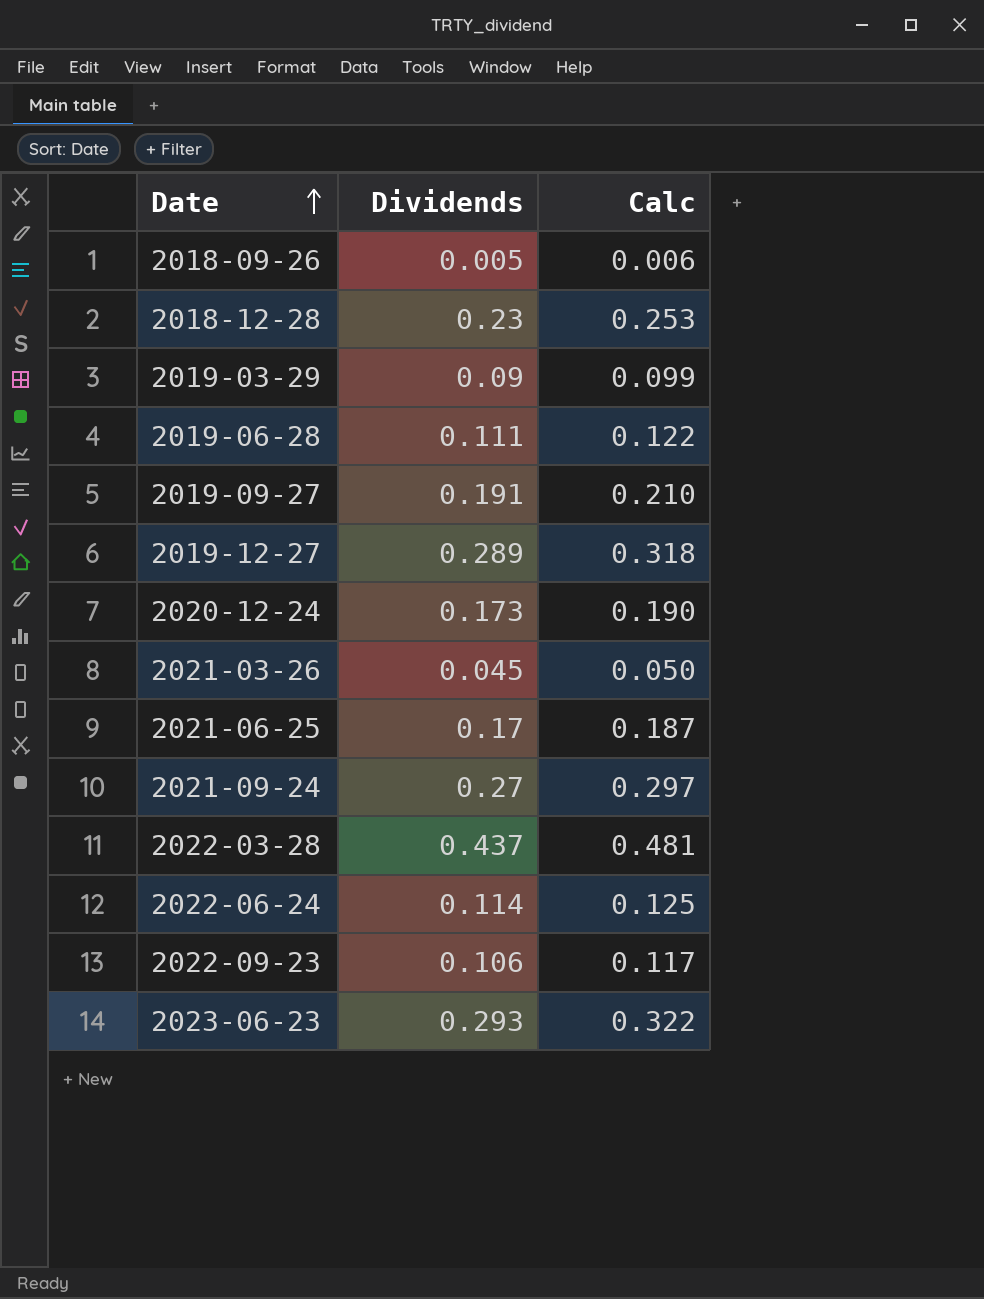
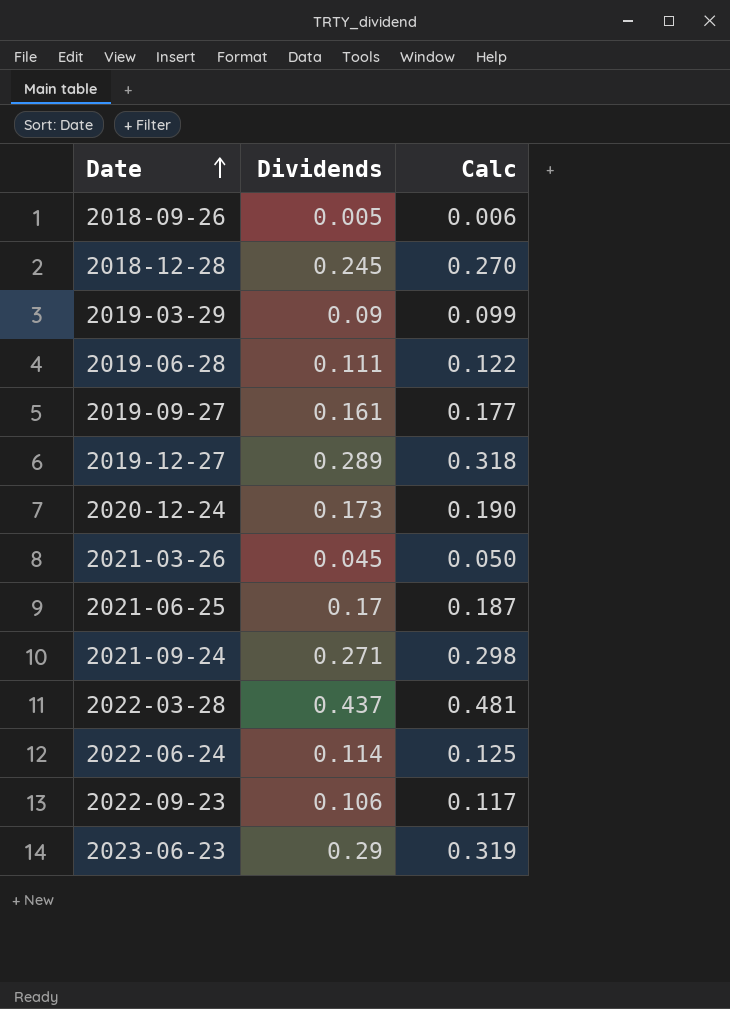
2018-12-28 | Dividends: 0.23 -> 0.245
2018-12-28 | Calc: 0.253 -> 0.270
2019-09-27 | Dividends: 0.191 -> 0.161
2019-09-27 | Calc: 0.210 -> 0.177
2021-09-24 | Dividends: 0.27 -> 0.271
2021-09-24 | Calc: 0.297 -> 0.298
2023-06-23 | Dividends: 0.293 -> 0.29
2023-06-23 | Calc: 0.322 -> 0.319

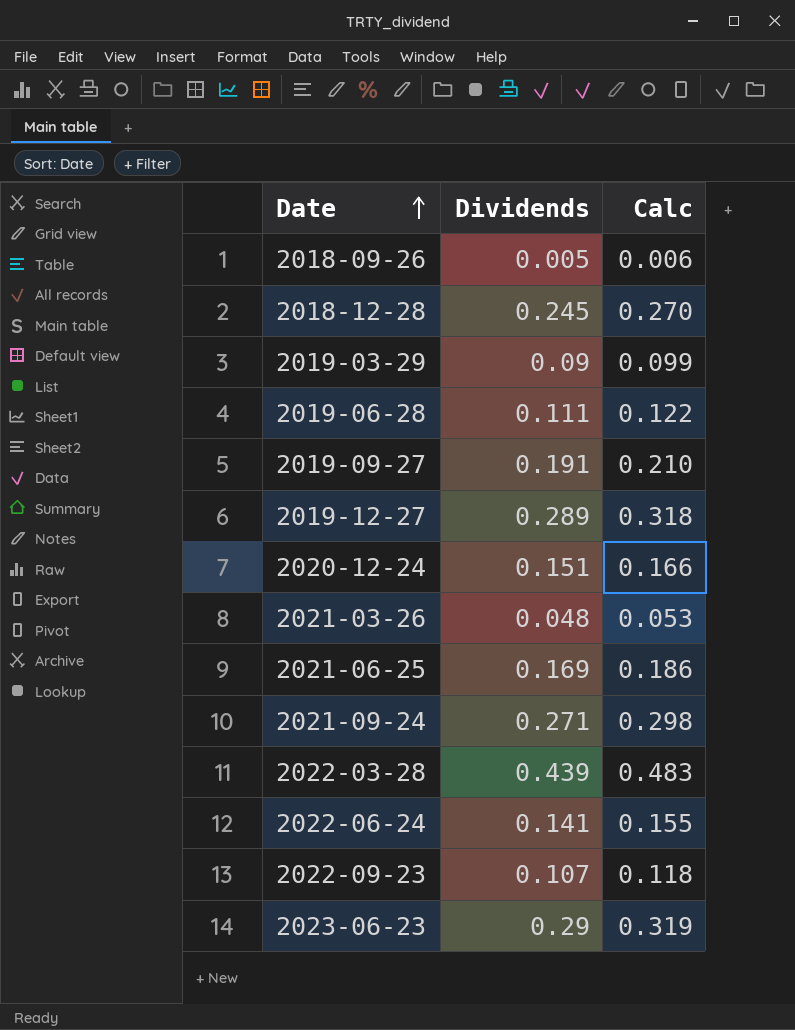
2019-09-27 | Dividends: 0.161 -> 0.191
2019-09-27 | Calc: 0.177 -> 0.210
2020-12-24 | Dividends: 0.173 -> 0.151
2020-12-24 | Calc: 0.190 -> 0.166
2021-03-26 | Dividends: 0.045 -> 0.048
2021-03-26 | Calc: 0.050 -> 0.053
2021-06-25 | Dividends: 0.17 -> 0.169
2021-06-25 | Calc: 0.187 -> 0.186
2022-03-28 | Dividends: 0.437 -> 0.439
2022-03-28 | Calc: 0.481 -> 0.483
2022-06-24 | Dividends: 0.114 -> 0.141
2022-06-24 | Calc: 0.125 -> 0.155
2022-09-23 | Dividends: 0.106 -> 0.107
2022-09-23 | Calc: 0.117 -> 0.118

